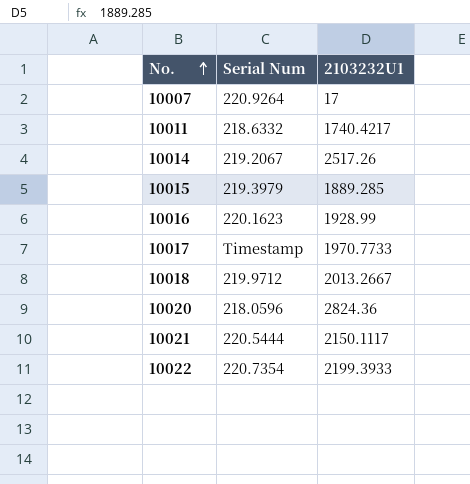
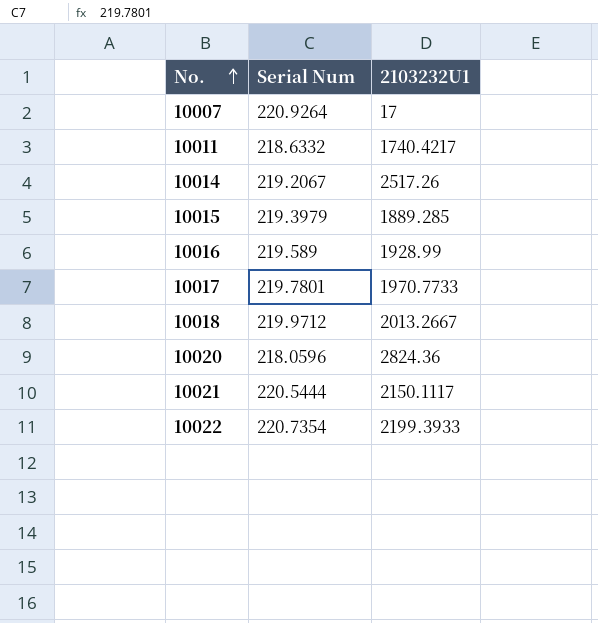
10016 | Serial Num: 220.1623 -> 219.589
10017 | Serial Num: Timestamp -> 219.7801

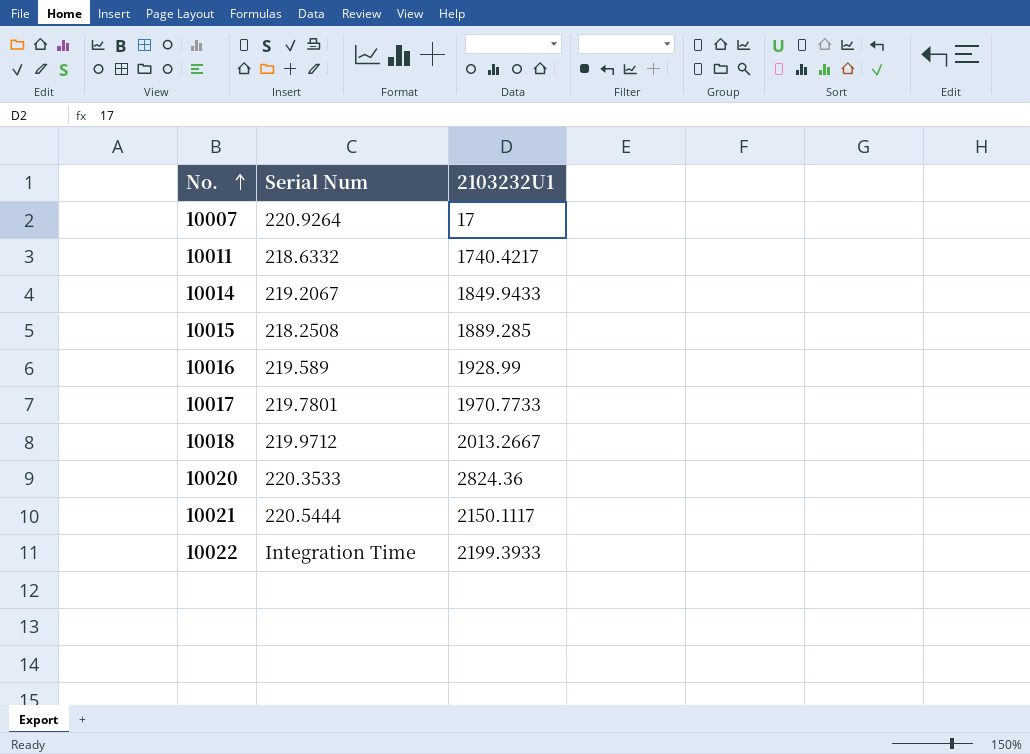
10014 | 2103232U1: 2517.26 -> 1849.9433
10015 | Serial Num: 219.3979 -> 218.2508
10020 | Serial Num: 218.0596 -> 220.3533
10022 | Serial Num: 220.7354 -> Integration Time

